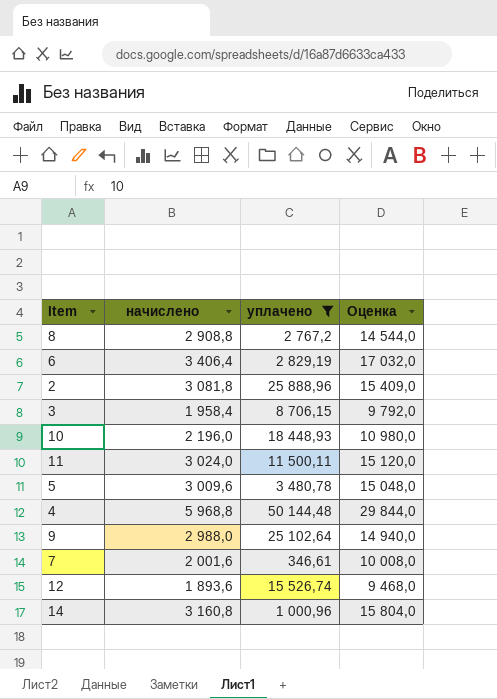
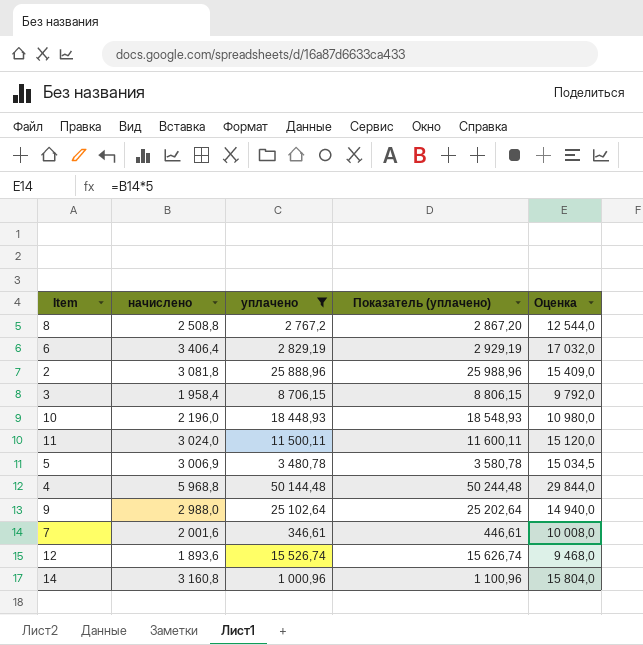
column Показатель (уплачено) | formula: none -> [уплачено] + 100
8 | начислено: 2 908,8 -> 2 508,8
8 | Оценка: 14 544,0 -> 12 544,0
5 | начислено: 3 009,6 -> 3 006,9
5 | Оценка: 15 048,0 -> 15 034,5

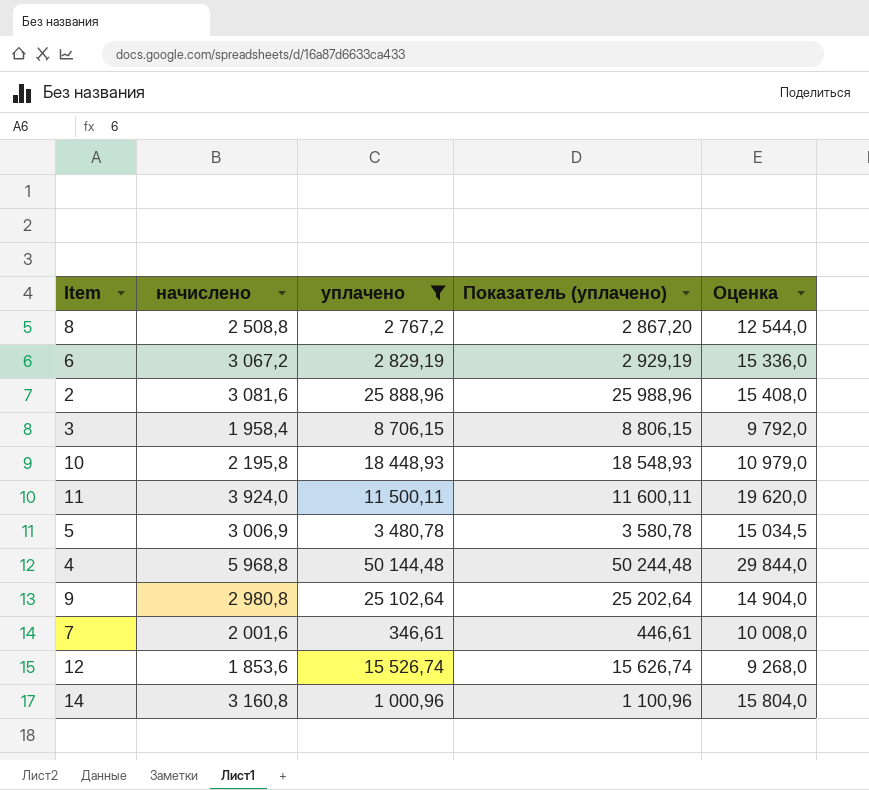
6 | начислено: 3 406,4 -> 3 067,2
6 | Оценка: 17 032,0 -> 15 336,0
2 | начислено: 3 081,8 -> 3 081,6
2 | Оценка: 15 409,0 -> 15 408,0
10 | начислено: 2 196,0 -> 2 195,8
10 | Оценка: 10 980,0 -> 10 979,0
11 | начислено: 3 024,0 -> 3 924,0
11 | Оценка: 15 120,0 -> 19 620,0
9 | начислено: 2 988,0 -> 2 980,8
9 | Оценка: 14 940,0 -> 14 904,0
12 | начислено: 1 893,6 -> 1 853,6
12 | Оценка: 9 468,0 -> 9 268,0

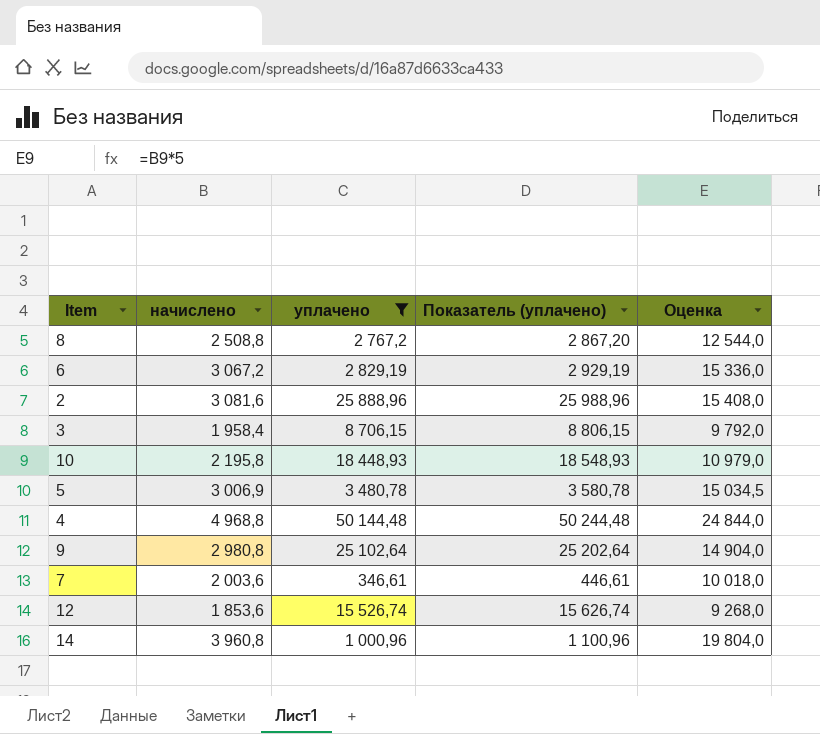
row 11: 3 924,0 | 11 500,11 | 11 600,11 | 19 620,0 -> none
4 | начислено: 5 968,8 -> 4 968,8
4 | Оценка: 29 844,0 -> 24 844,0
7 | начислено: 2 001,6 -> 2 003,6
7 | Оценка: 10 008,0 -> 10 018,0
14 | начислено: 3 160,8 -> 3 960,8
14 | Оценка: 15 804,0 -> 19 804,0

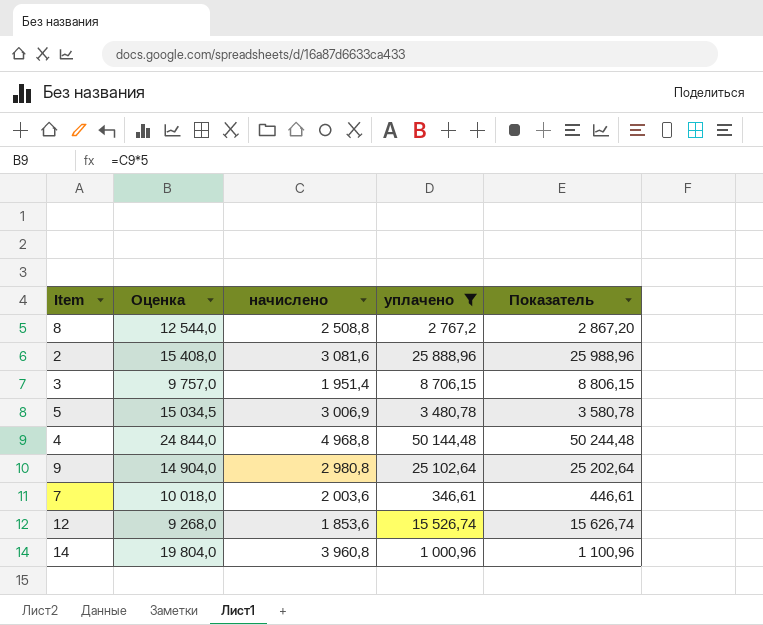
column Оценка | position: 5 -> 2
column name: Показатель (уплачено) -> Показатель
row 6: 3 067,2 | 2 829,19 | 2 929,19 | 15 336,0 -> none
row 10: 2 195,8 | 18 448,93 | 18 548,93 | 10 979,0 -> none
3 | Оценка: 9 792,0 -> 9 757,0
3 | начислено: 1 958,4 -> 1 951,4

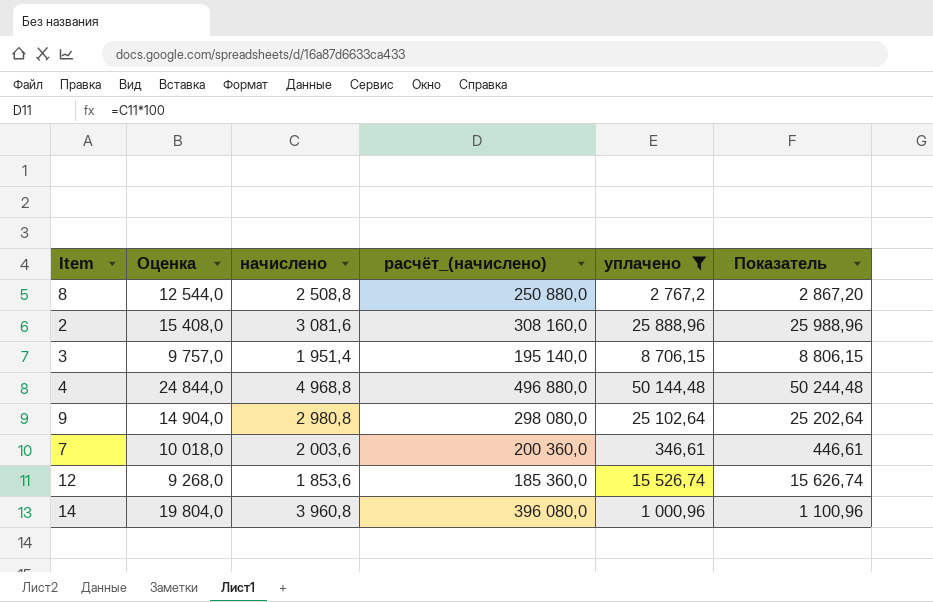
column расчёт_(начислено) | formula: none -> [начислено] * 100
row 5: 15 034,5 | 3 006,9 | 3 480,78 | 3 580,78 -> none

